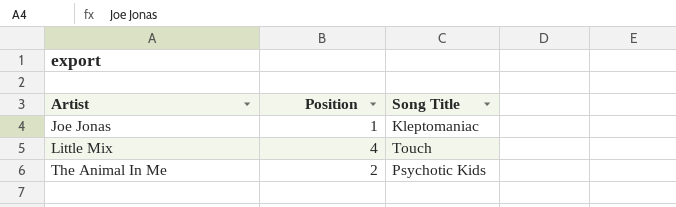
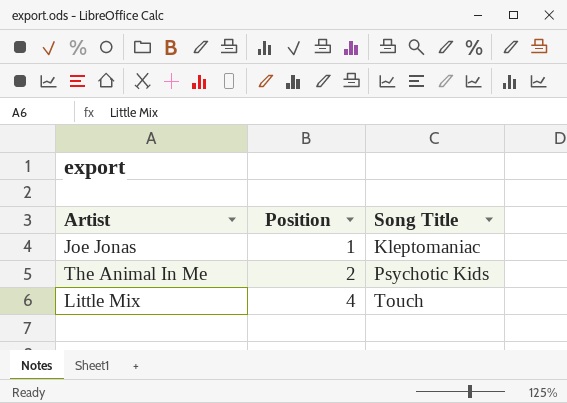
row order: Artist ascending -> Position ascending

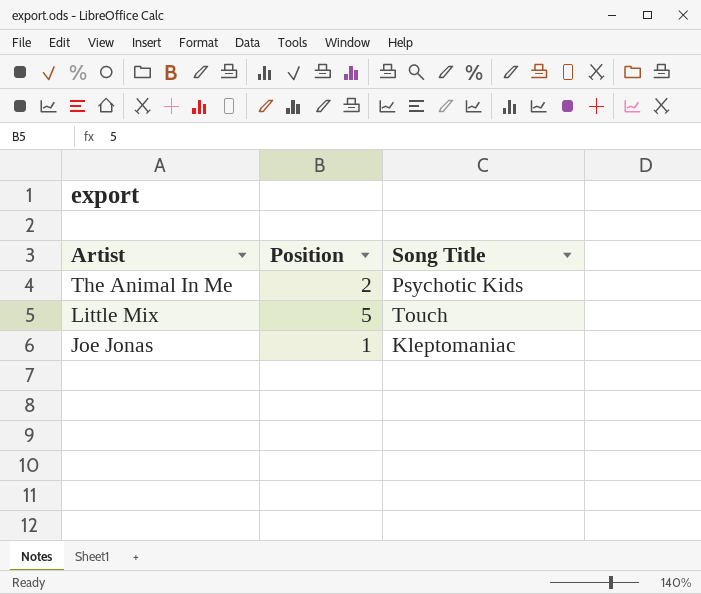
row order: Position ascending -> Artist descending
Little Mix | Position: 4 -> 5

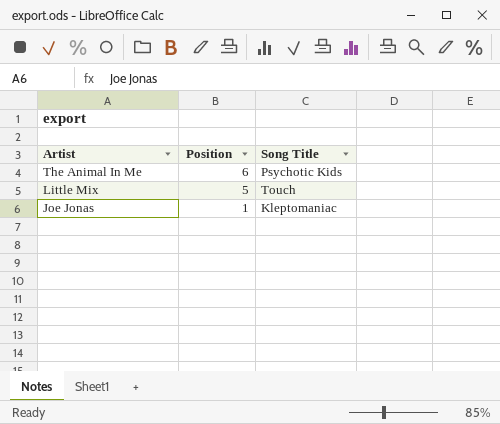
The Animal In Me | Position: 2 -> 6

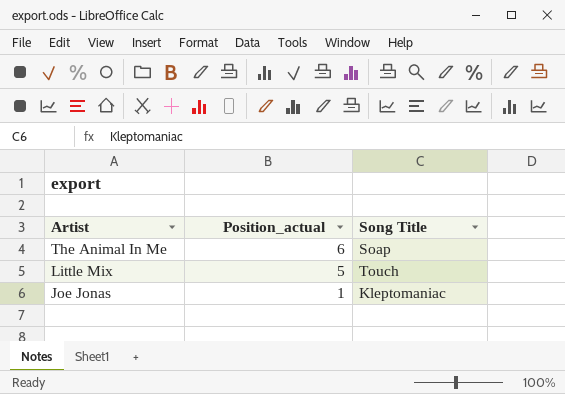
column name: Position -> Position_actual
The Animal In Me | Song Title: Psychotic Kids -> Soap

